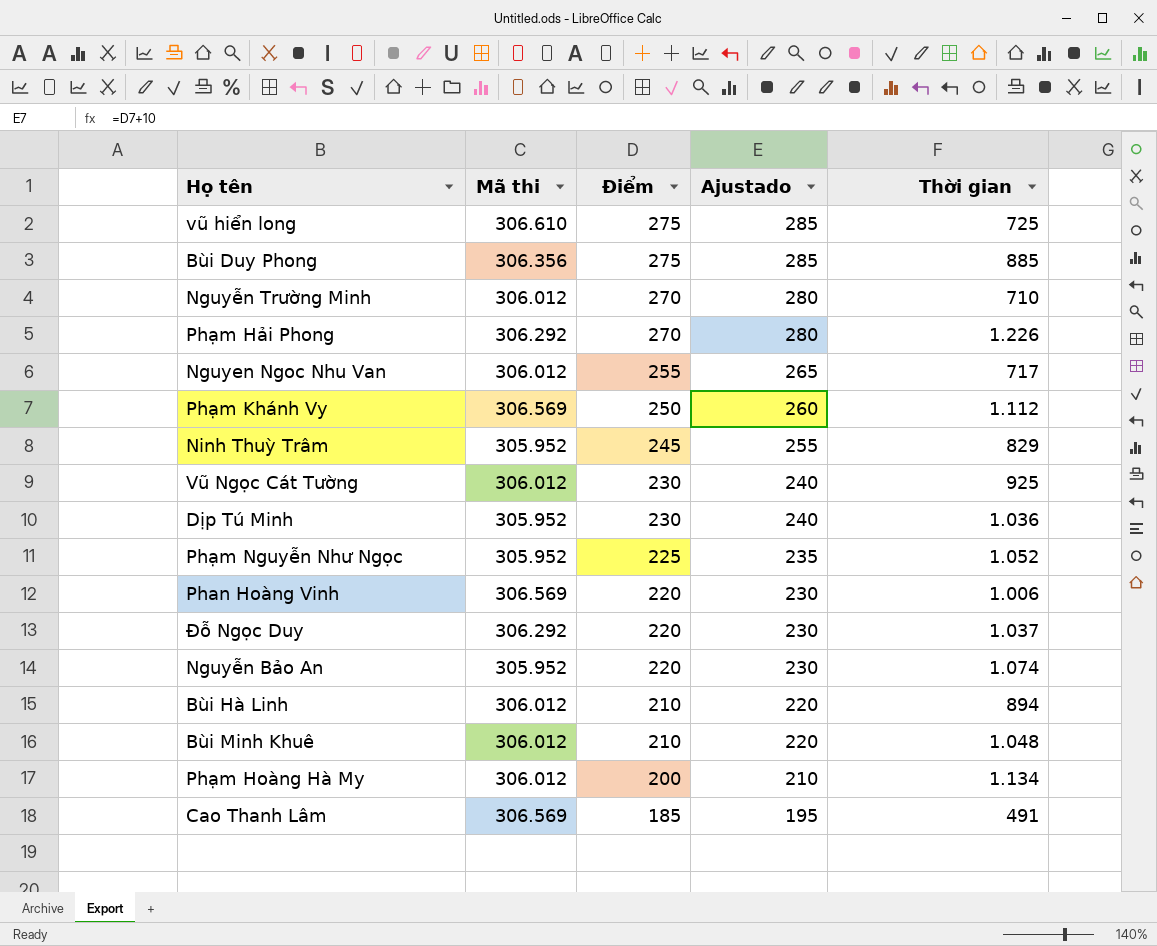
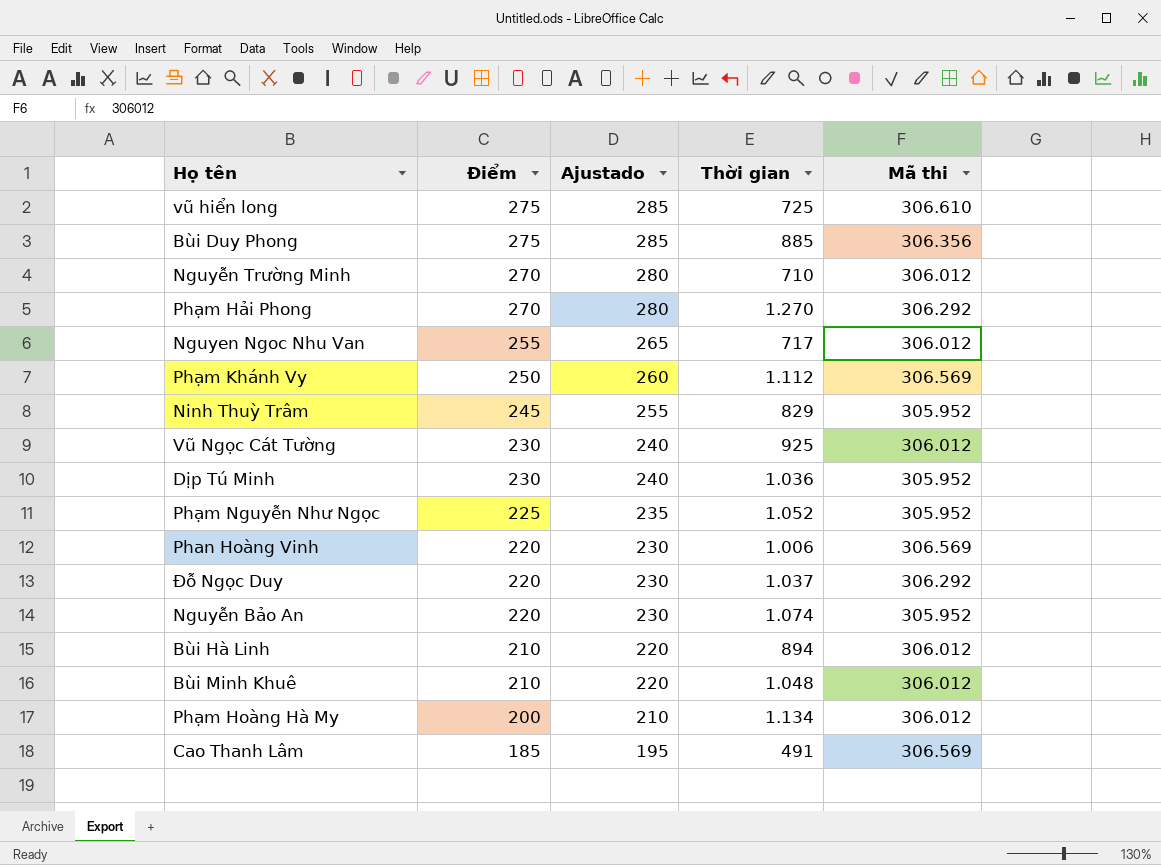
column Mã thi | position: 2 -> 5
Phạm Hải Phong | Thời gian: 1.226 -> 1.270

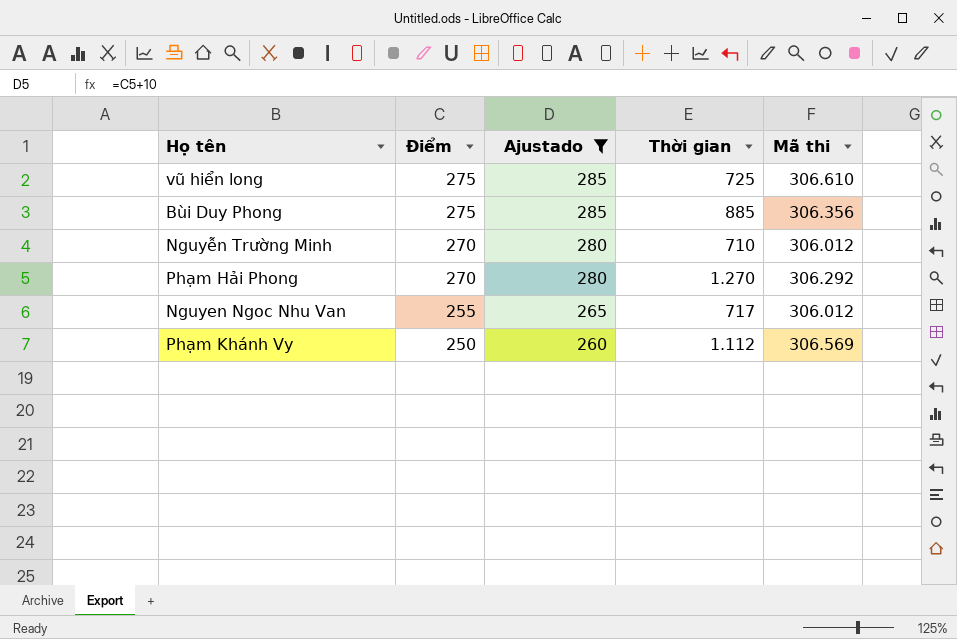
filter: none -> Ajustado >= 260

